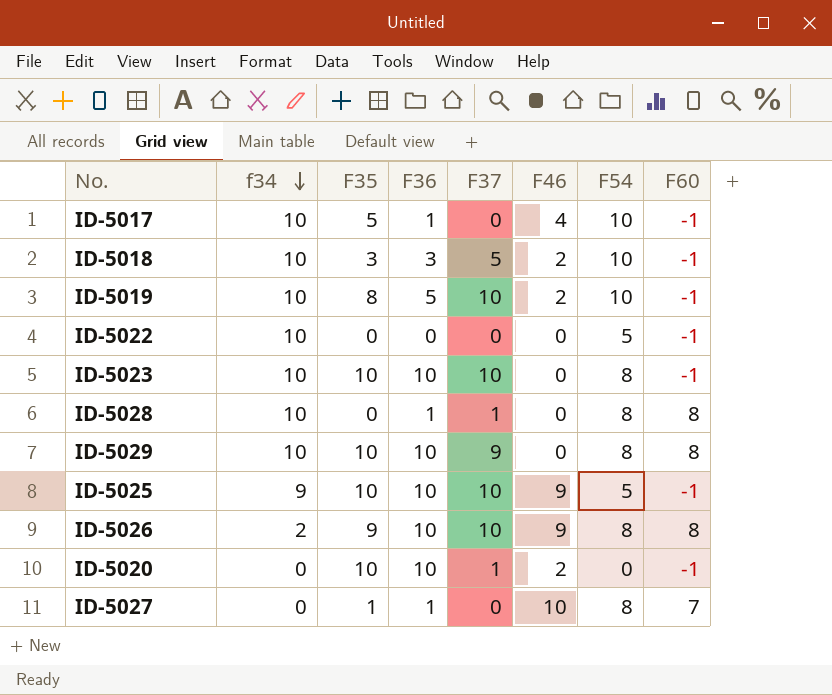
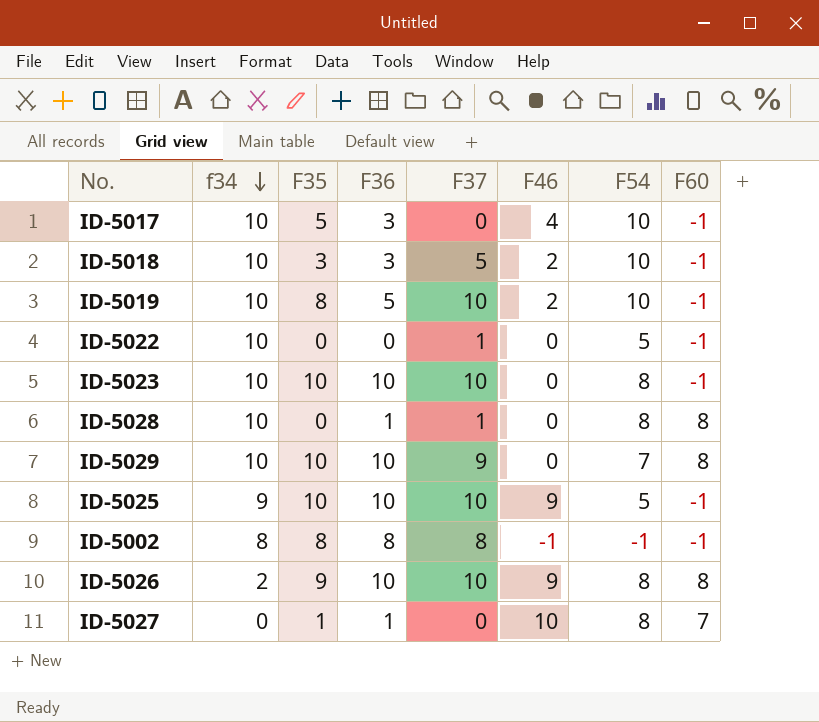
row ID-5020: 0 | 10 | 10 | 1 | 2 | 0 | -1 -> none
ID-5017 | F36: 1 -> 3
ID-5022 | F37: 0 -> 1
ID-5029 | F54: 8 -> 7
row ID-5002: none -> 8 | 8 | 8 | 8 | -1 | -1 | -1

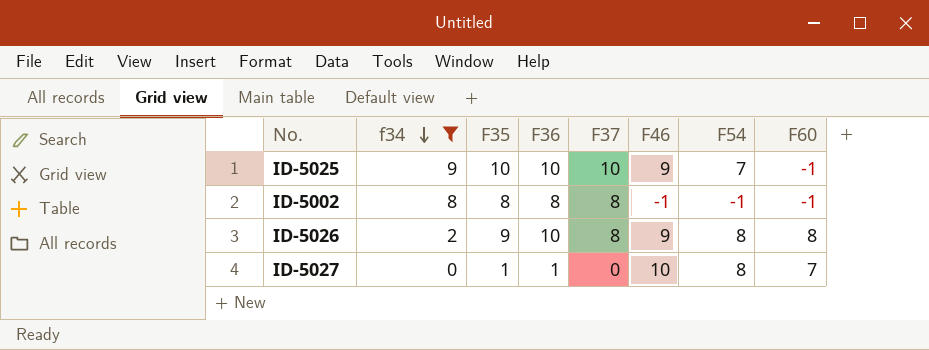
filter: none -> f34 != 10
ID-5025 | F54: 5 -> 7
ID-5026 | F37: 10 -> 8

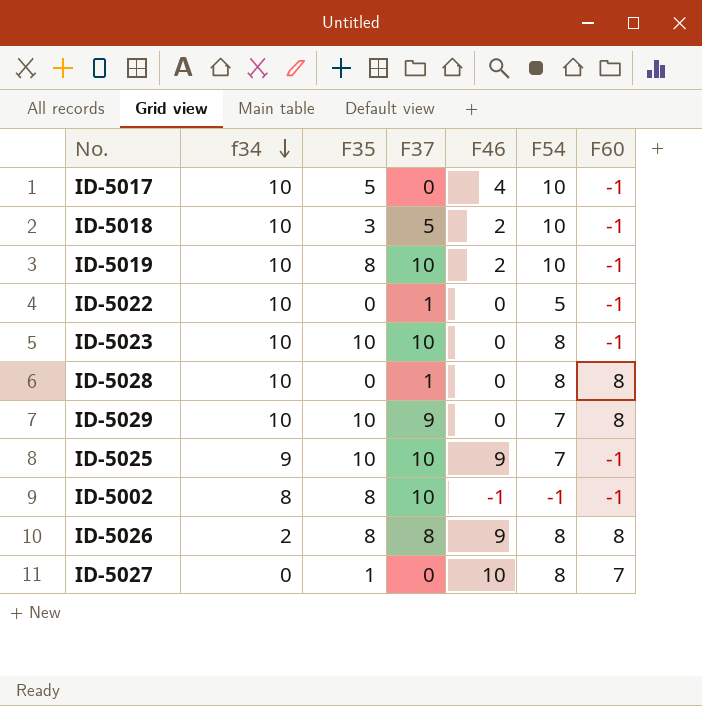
filter: f34 != 10 -> none
column F36 | position: 4 -> none
ID-5002 | F37: 8 -> 10
ID-5026 | F35: 9 -> 8

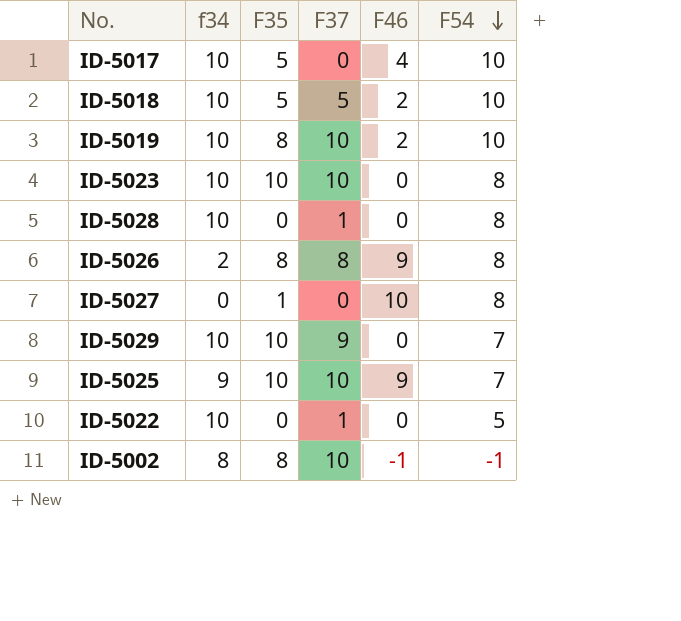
row order: f34 descending -> F54 descending
column F60 | position: 7 -> none
ID-5018 | F35: 3 -> 5

